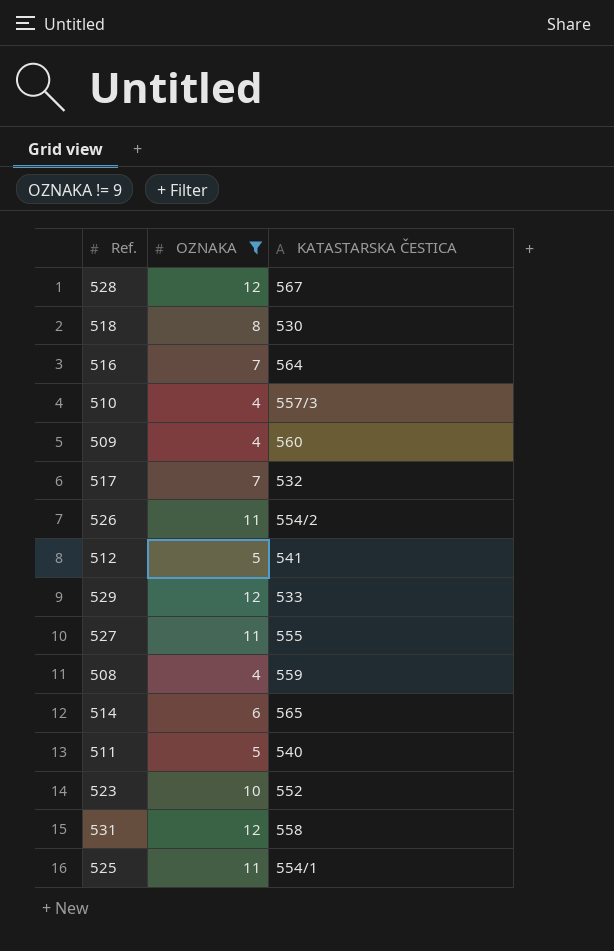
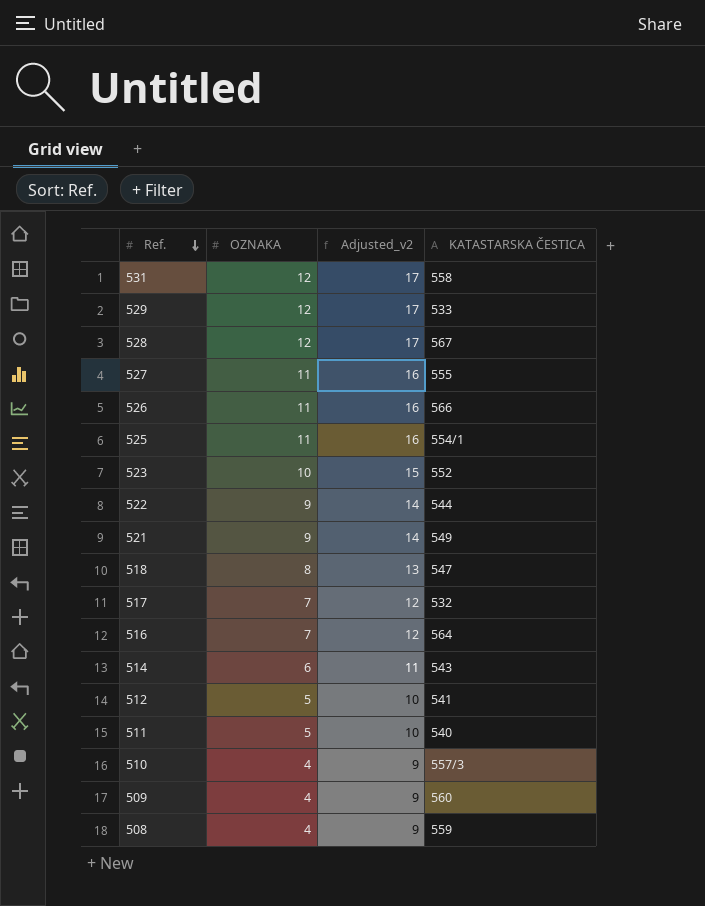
filter: OZNAKA != 9 -> none
row order: none -> Ref. descending
column Adjusted_v2 | formula: none -> [OZNAKA] + 5
526 | KATASTARSKA ČESTICA: 554/2 -> 566
518 | KATASTARSKA ČESTICA: 530 -> 547
514 | KATASTARSKA ČESTICA: 565 -> 543

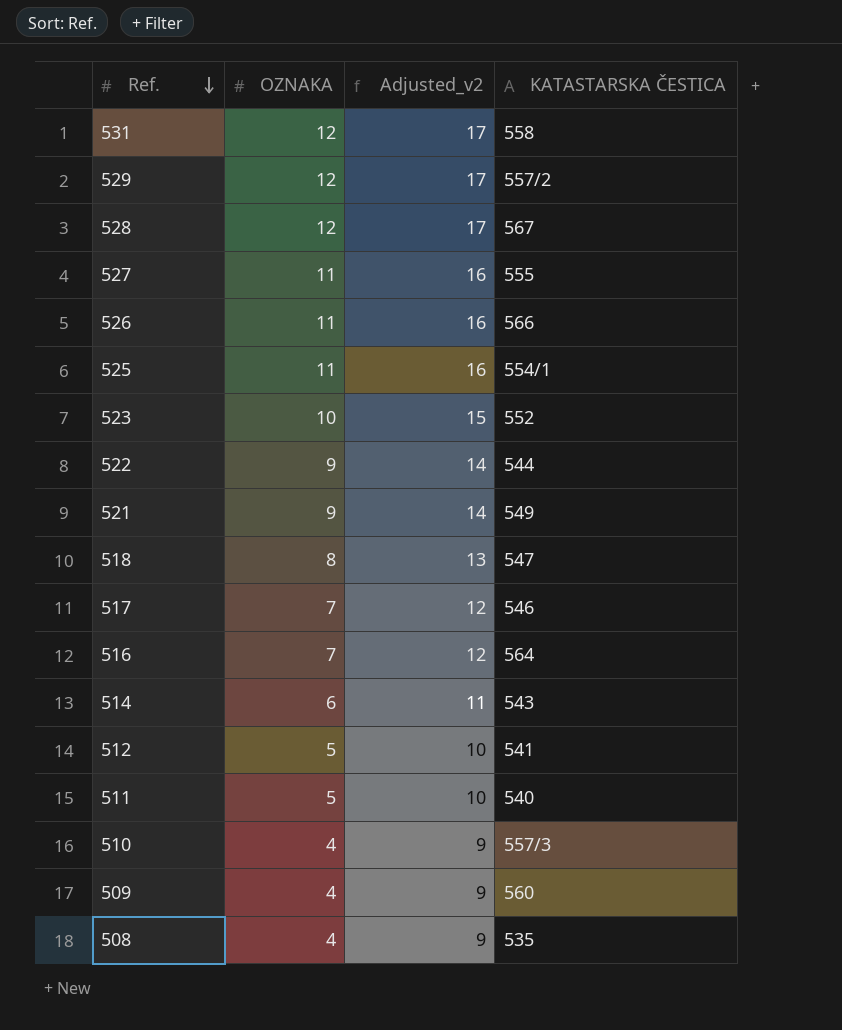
529 | KATASTARSKA ČESTICA: 533 -> 557/2
517 | KATASTARSKA ČESTICA: 532 -> 546
508 | KATASTARSKA ČESTICA: 559 -> 535

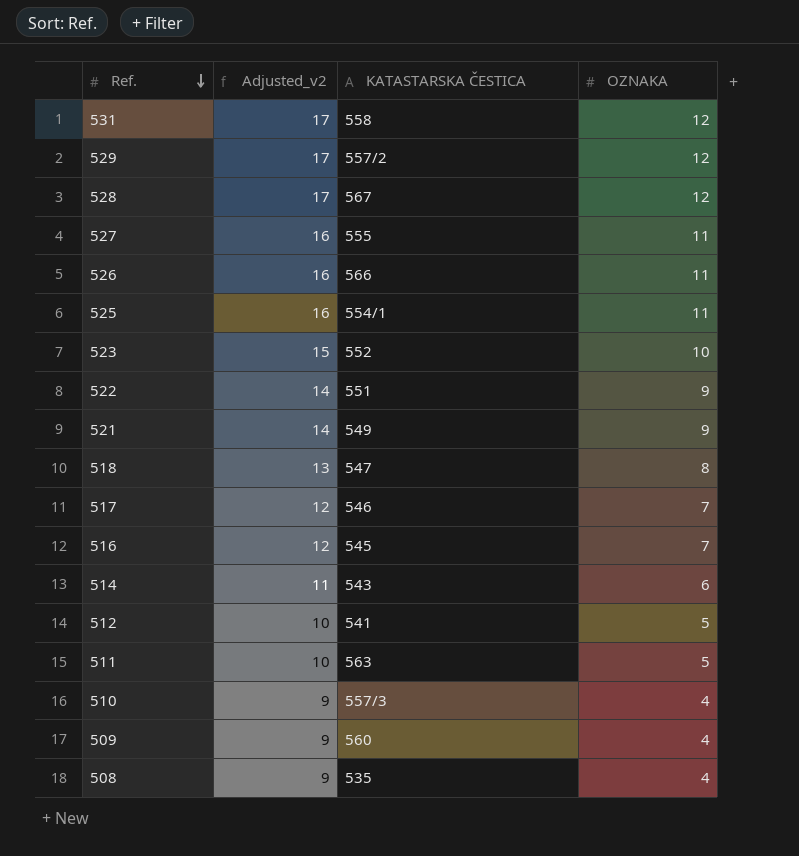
column OZNAKA | position: 2 -> 4
522 | KATASTARSKA ČESTICA: 544 -> 551
516 | KATASTARSKA ČESTICA: 564 -> 545
511 | KATASTARSKA ČESTICA: 540 -> 563

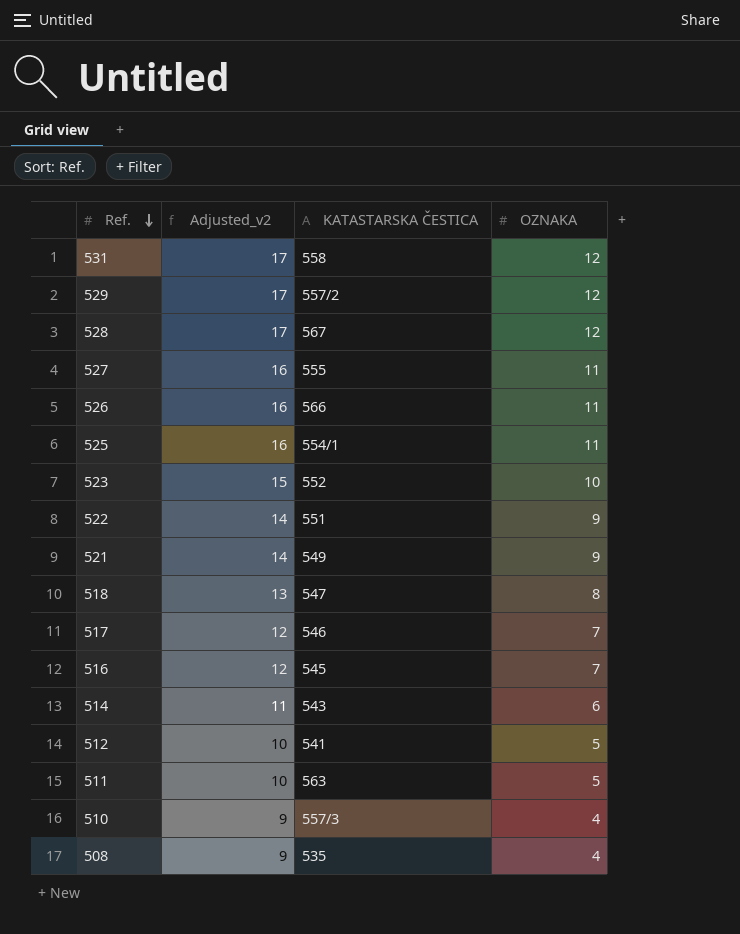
row 509: 9 | 560 | 4 -> none

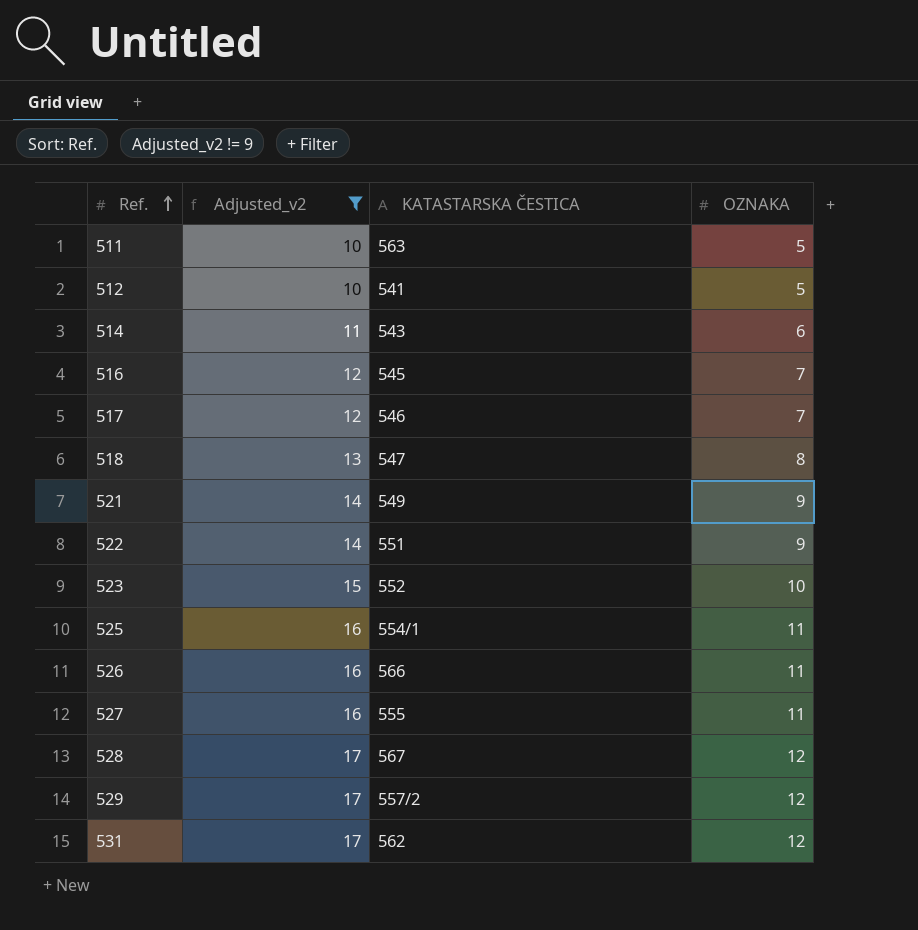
filter: none -> Adjusted_v2 != 9
row order: Ref. descending -> Ref. ascending
531 | KATASTARSKA ČESTICA: 558 -> 562

